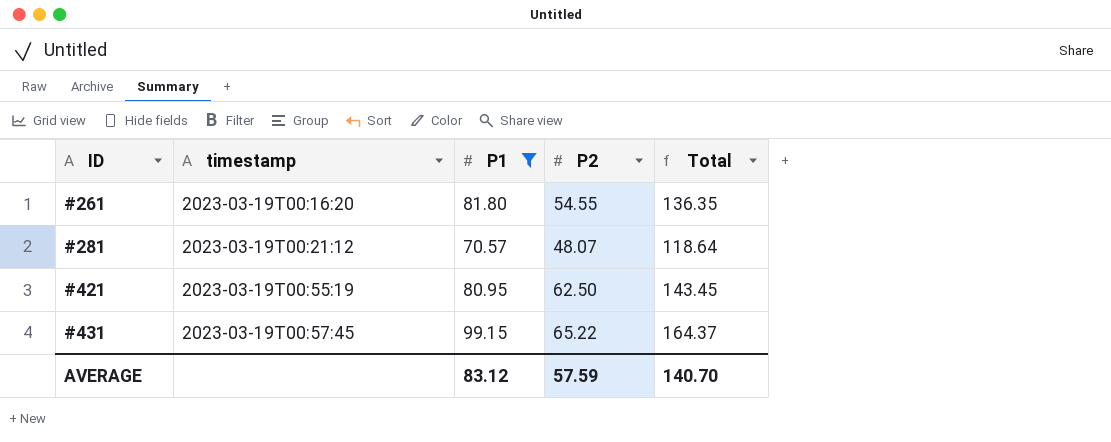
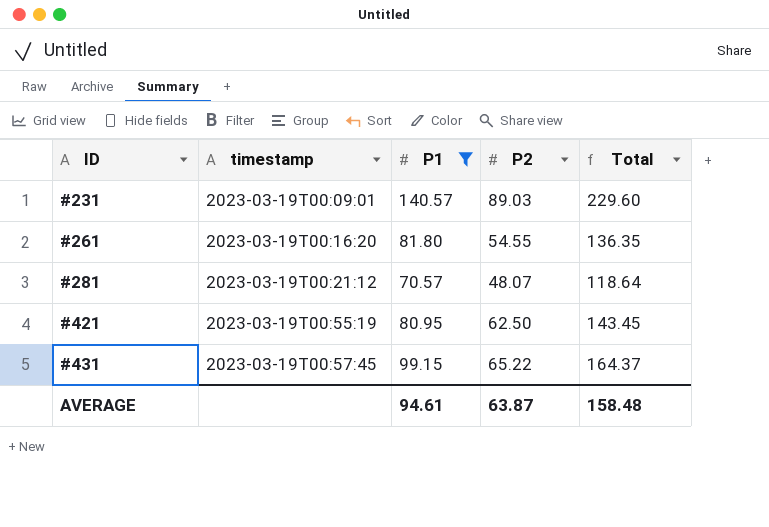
row #231: none -> 2023-03-19T00:09:01 | 140.57 | 89.03 | 229.60
AVERAGE | P1: 83.12 -> 94.61
AVERAGE | P2: 57.59 -> 63.87
AVERAGE | Total: 140.70 -> 158.48

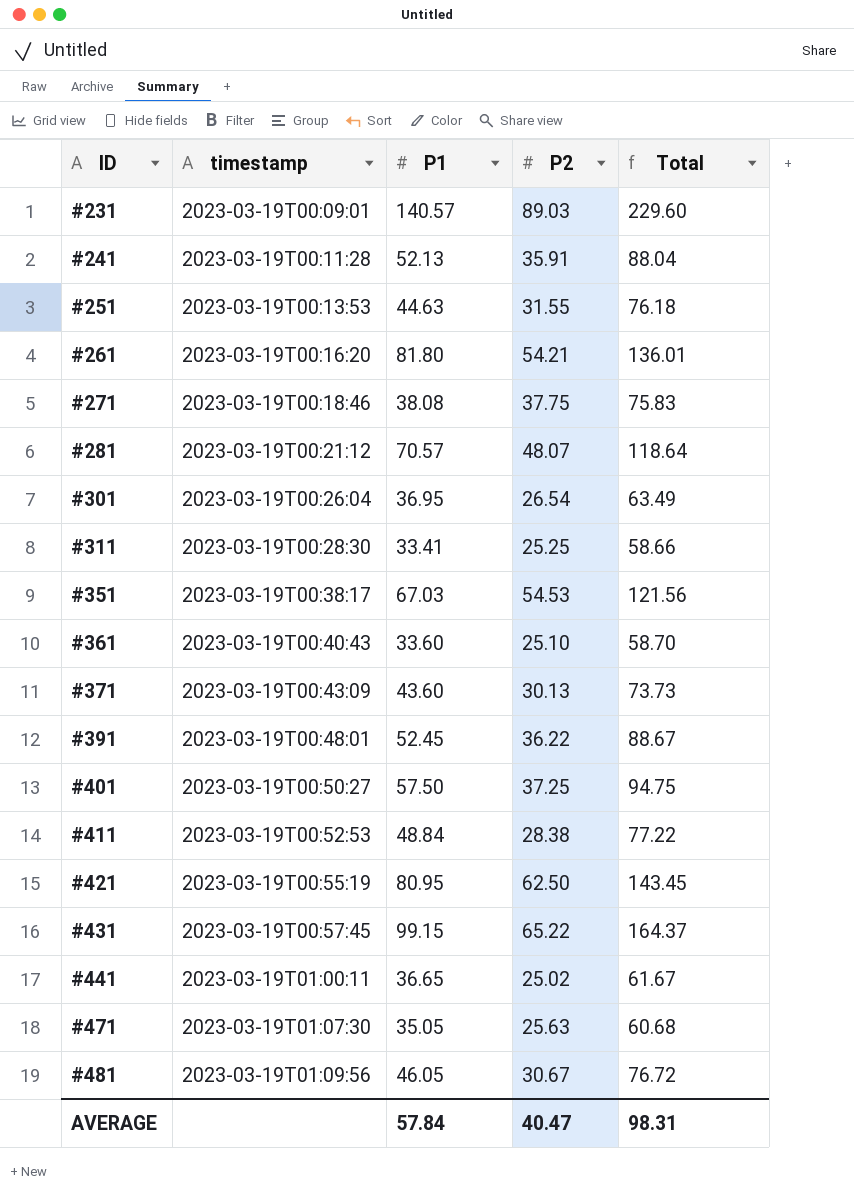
filter: P1 >= 70.57 -> none
#261 | P2: 54.55 -> 54.21
#261 | Total: 136.35 -> 136.01
AVERAGE | P1: 94.61 -> 57.84
AVERAGE | P2: 63.87 -> 40.47
AVERAGE | Total: 158.48 -> 98.31

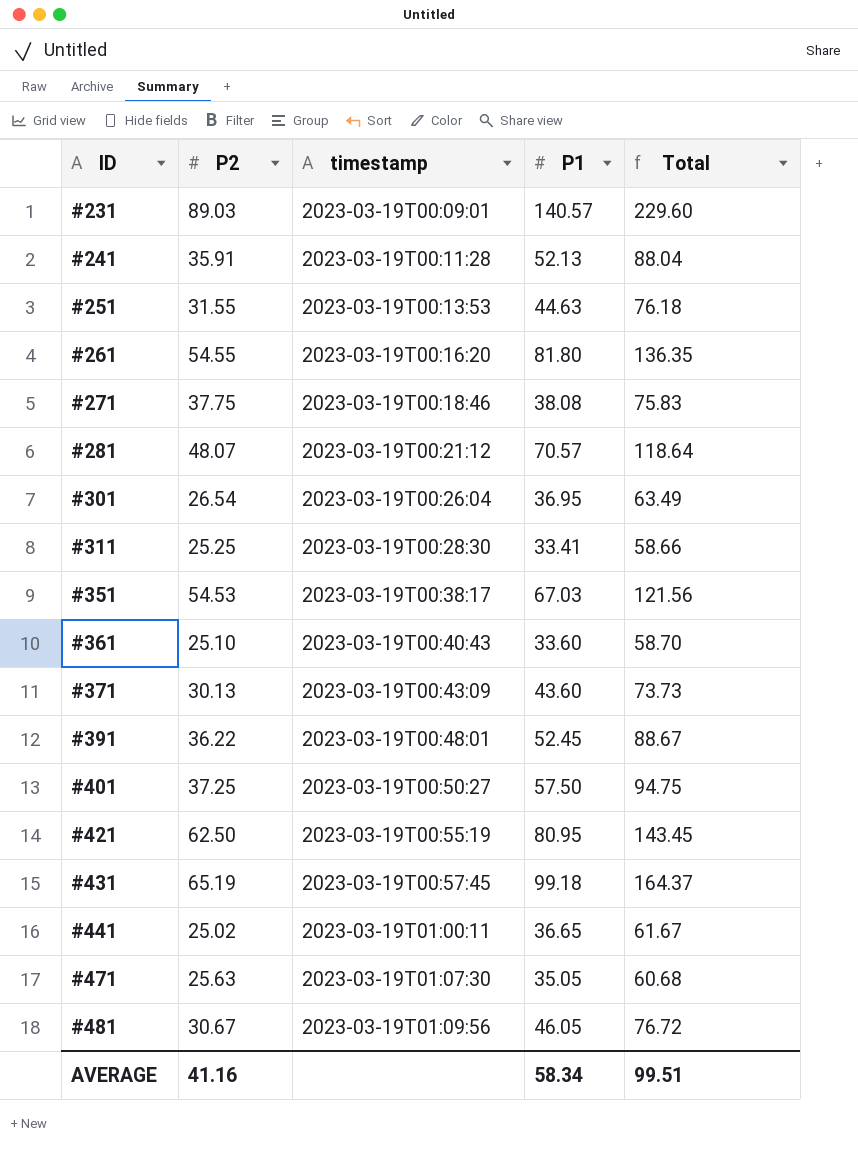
column P2 | position: 4 -> 2
row #411: 2023-03-19T00:52:53 | 48.84 | 28.38 | 77.22 -> none
#261 | P2: 54.21 -> 54.55
#261 | Total: 136.01 -> 136.35
#431 | P2: 65.22 -> 65.19
#431 | P1: 99.15 -> 99.18
AVERAGE | P2: 40.47 -> 41.16
AVERAGE | P1: 57.84 -> 58.34
AVERAGE | Total: 98.31 -> 99.51

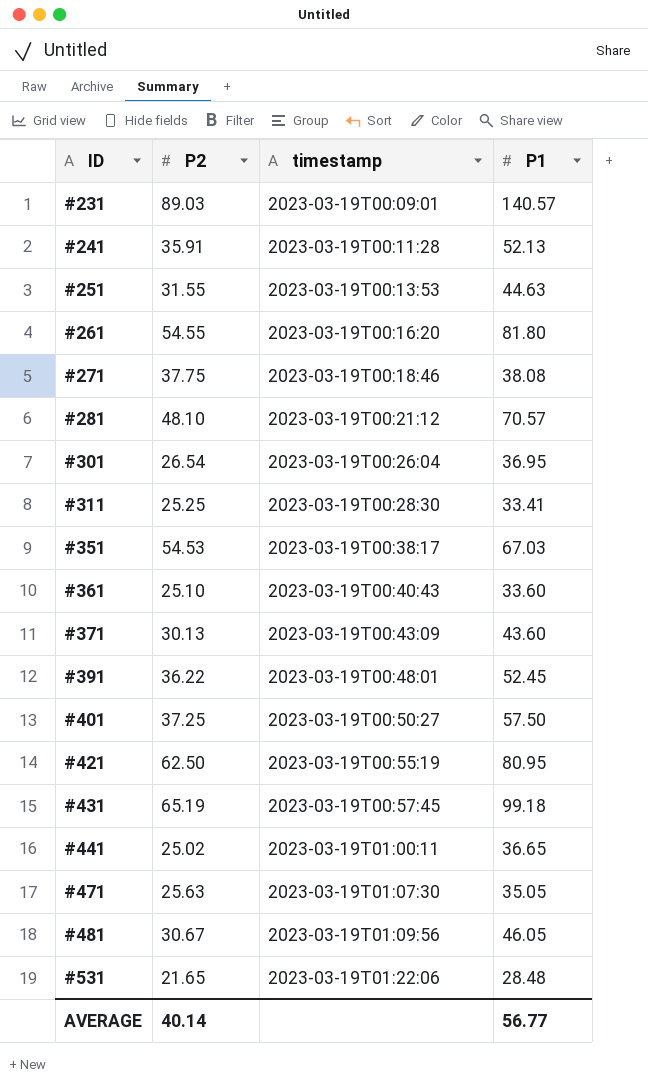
column Total | formula: [P2] + [P1] -> none
#281 | P2: 48.07 -> 48.10
row #531: none -> 21.65 | 2023-03-19T01:22:06 | 28.48
AVERAGE | P2: 41.16 -> 40.14
AVERAGE | P1: 58.34 -> 56.77

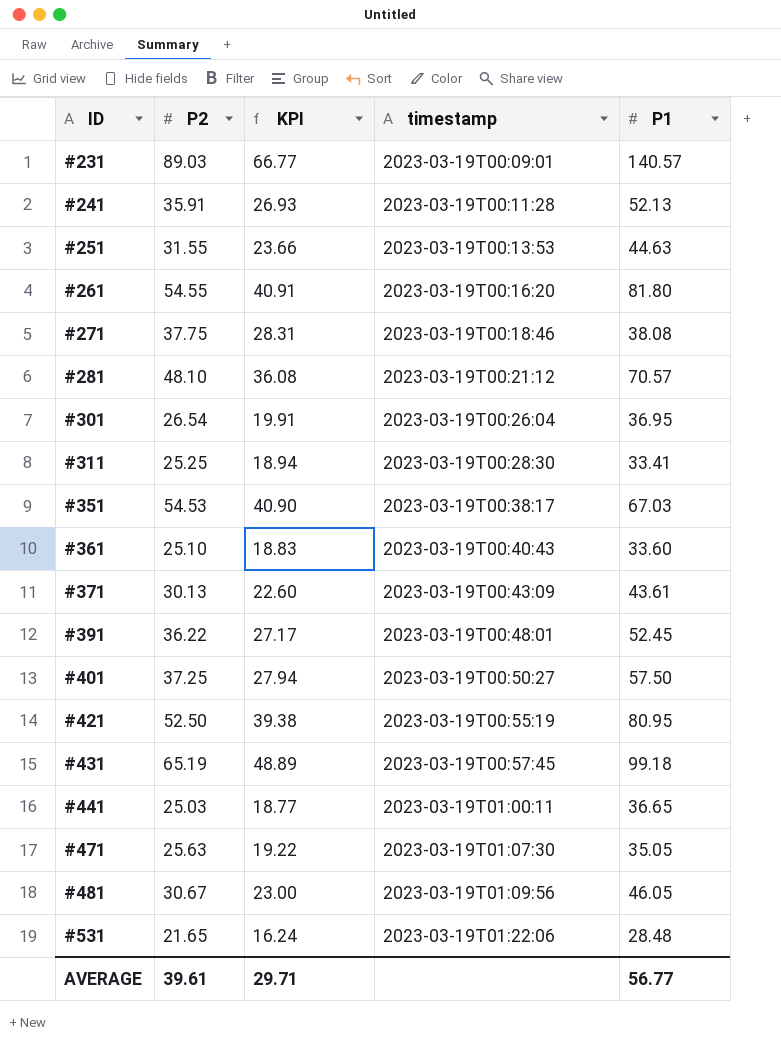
column KPI | formula: none -> [P2] * 0.75
#371 | P1: 43.60 -> 43.61
#421 | P2: 62.50 -> 52.50
#441 | P2: 25.02 -> 25.03
AVERAGE | P2: 40.14 -> 39.61

